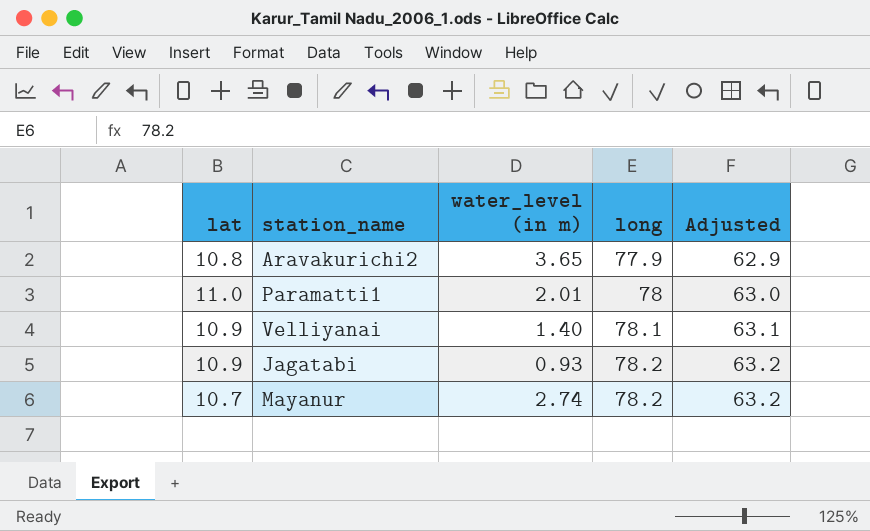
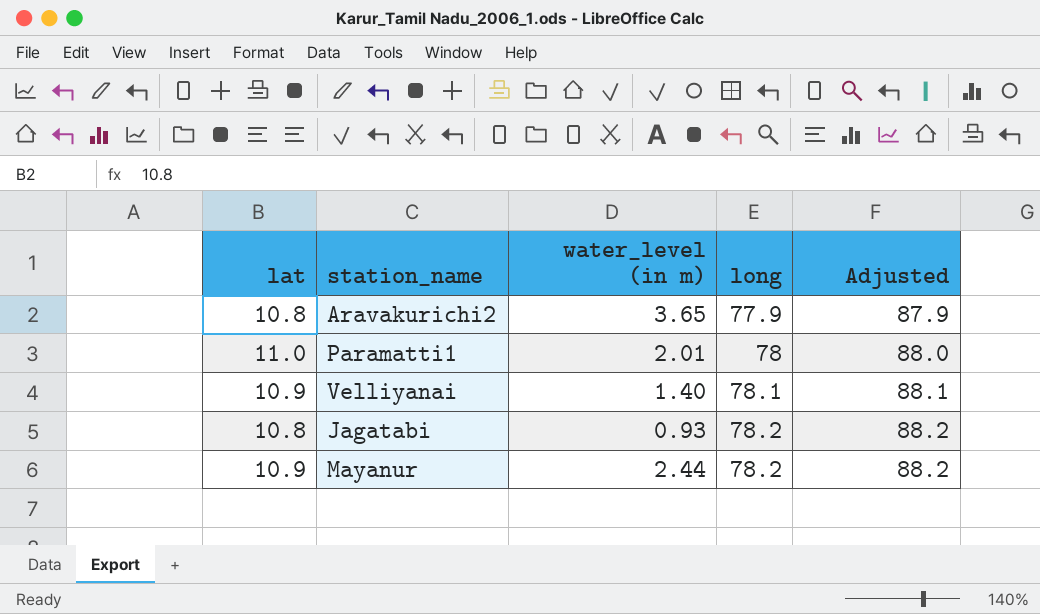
column Adjusted | formula: [long] - 15 -> [long] + 10
Jagatabi | lat: 10.9 -> 10.8
Mayanur | lat: 10.7 -> 10.9
Mayanur | water_level (in m): 2.74 -> 2.44

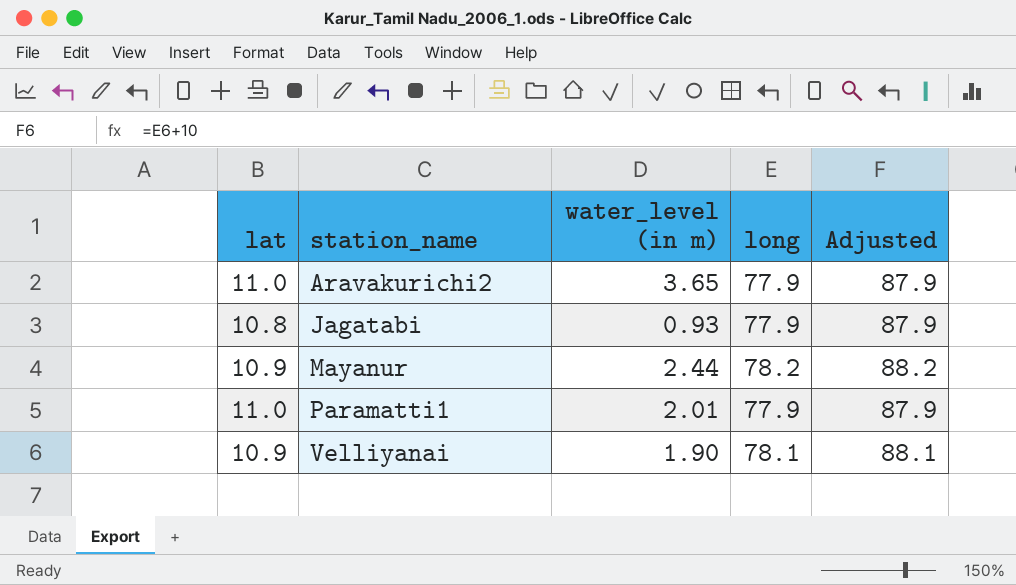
row order: long ascending -> station_name ascending
Aravakurichi2 | lat: 10.8 -> 11.0
Jagatabi | long: 78.2 -> 77.9
Jagatabi | Adjusted: 88.2 -> 87.9
Paramatti1 | long: 78 -> 77.9
Paramatti1 | Adjusted: 88.0 -> 87.9
Velliyanai | water_level (in m): 1.40 -> 1.90

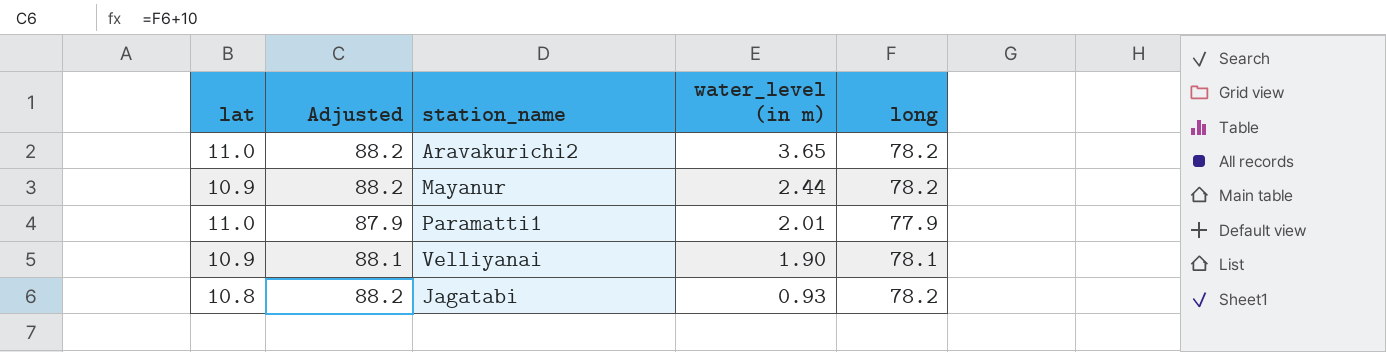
row order: station_name ascending -> water_level (in m) descending
column Adjusted | position: 5 -> 2
Aravakurichi2 | Adjusted: 87.9 -> 88.2
Aravakurichi2 | long: 77.9 -> 78.2
Jagatabi | Adjusted: 87.9 -> 88.2
Jagatabi | long: 77.9 -> 78.2

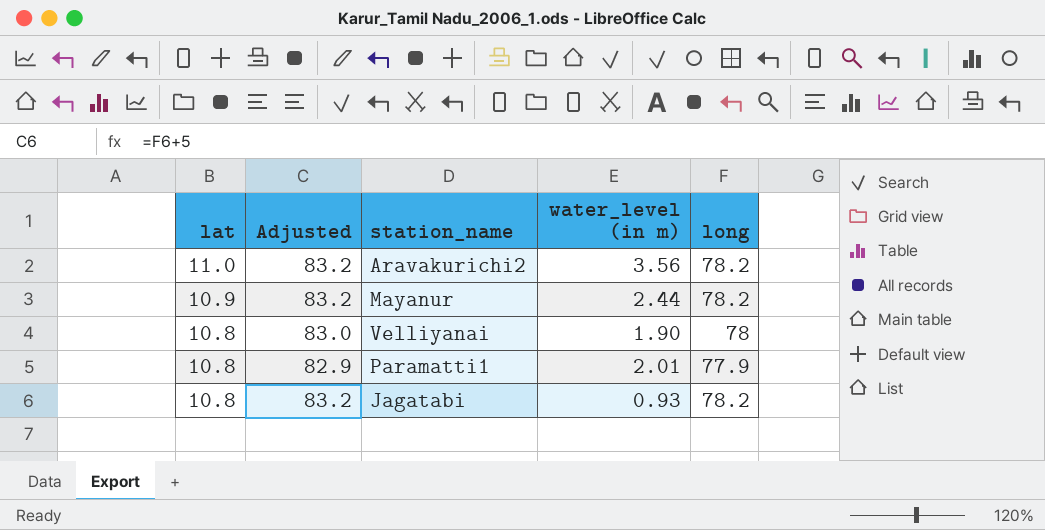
row order: water_level (in m) descending -> lat descending
column Adjusted | formula: [long] + 10 -> [long] + 5
Aravakurichi2 | water_level (in m): 3.65 -> 3.56
Velliyanai | lat: 10.9 -> 10.8
Velliyanai | long: 78.1 -> 78
Paramatti1 | lat: 11.0 -> 10.8

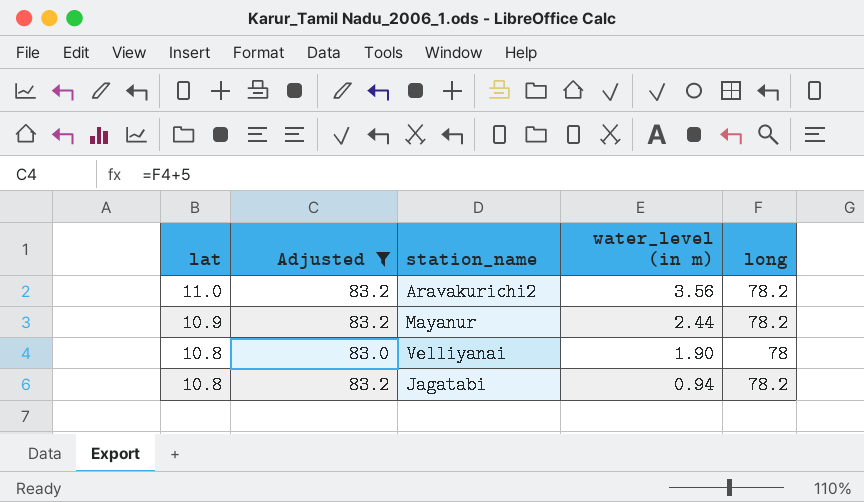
filter: none -> Adjusted != 82.9
Jagatabi | water_level (in m): 0.93 -> 0.94

